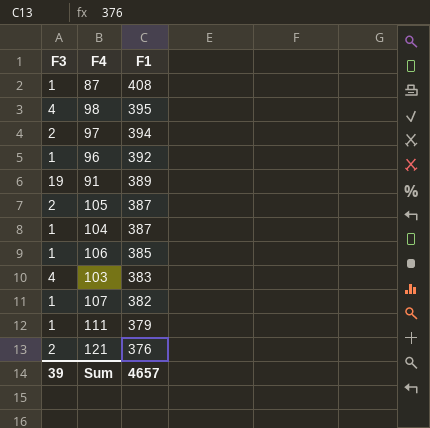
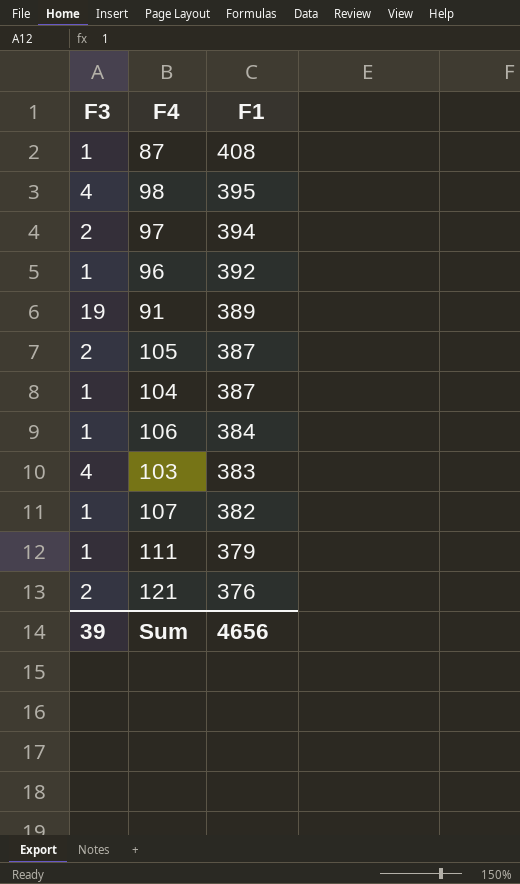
106 | F1: 385 -> 384
Sum | F1: 4657 -> 4656

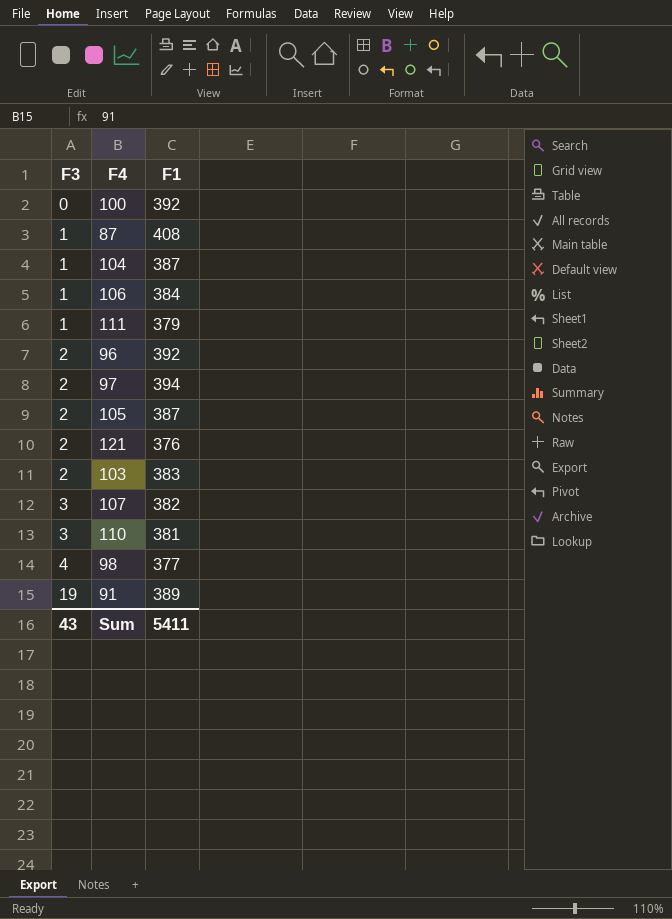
row order: F1 descending -> F3 ascending
row 100: none -> 0 | 392
96 | F3: 1 -> 2
103 | F3: 4 -> 2
107 | F3: 1 -> 3
row 110: none -> 3 | 381
98 | F1: 395 -> 377
Sum | F3: 39 -> 43
Sum | F1: 4656 -> 5411

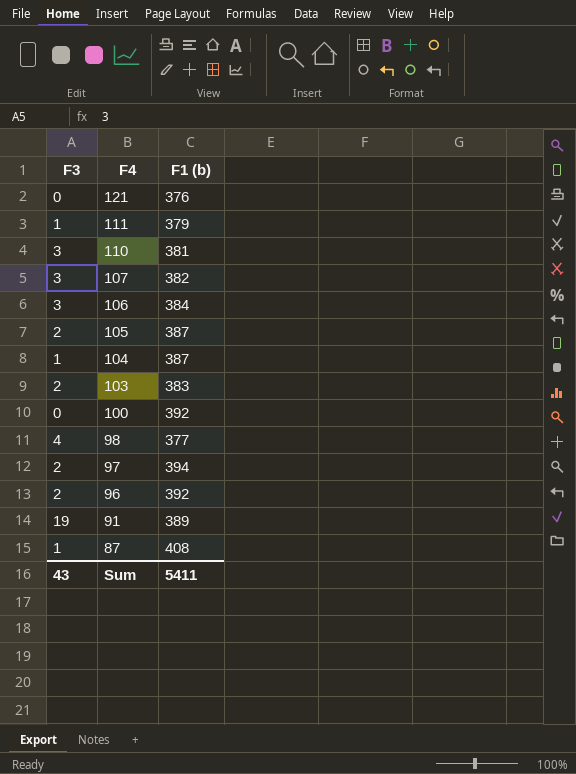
row order: F3 ascending -> F4 descending
column name: F1 -> F1 (b)
121 | F3: 2 -> 0
106 | F3: 1 -> 3

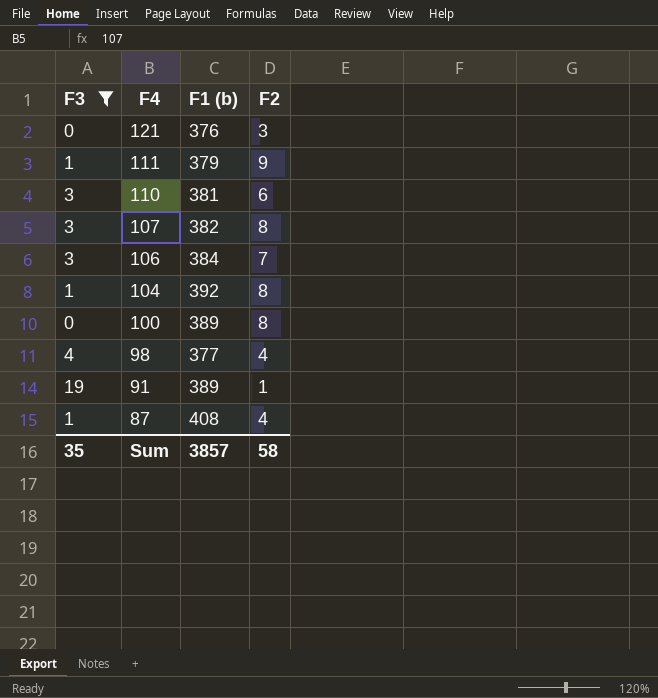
filter: none -> F3 != 2
column F2 | position: none -> 4
104 | F1 (b): 387 -> 392
100 | F1 (b): 392 -> 389
Sum | F3: 43 -> 35
Sum | F1 (b): 5411 -> 3857

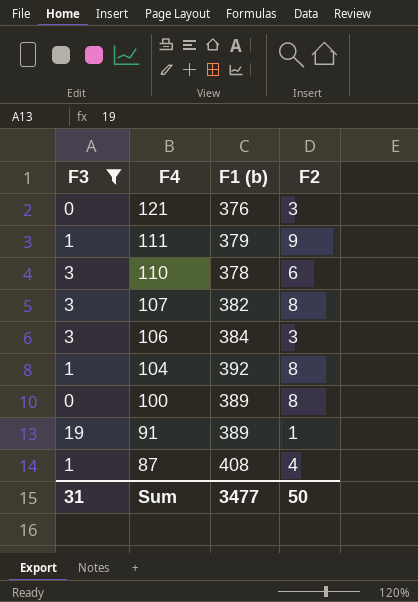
row 98: 4 | 377 | 4 -> none
110 | F1 (b): 381 -> 378
106 | F2: 7 -> 3
Sum | F3: 35 -> 31
Sum | F1 (b): 3857 -> 3477
Sum | F2: 58 -> 50

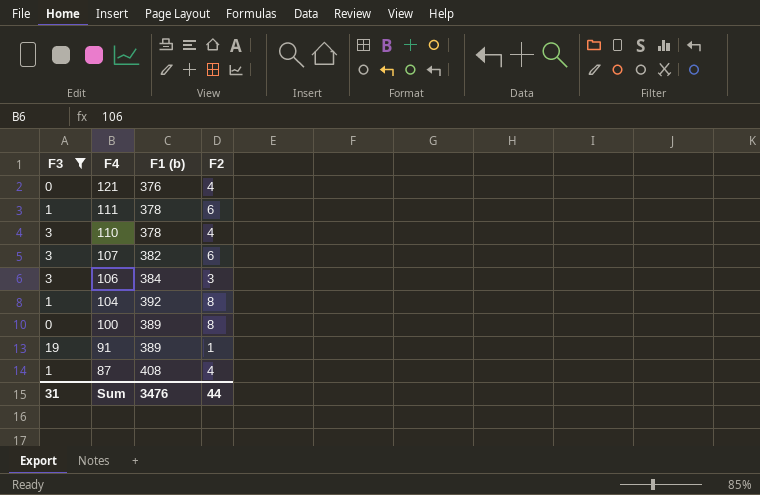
121 | F2: 3 -> 4
111 | F1 (b): 379 -> 378
111 | F2: 9 -> 6
110 | F2: 6 -> 4
107 | F2: 8 -> 6
Sum | F1 (b): 3477 -> 3476
Sum | F2: 50 -> 44

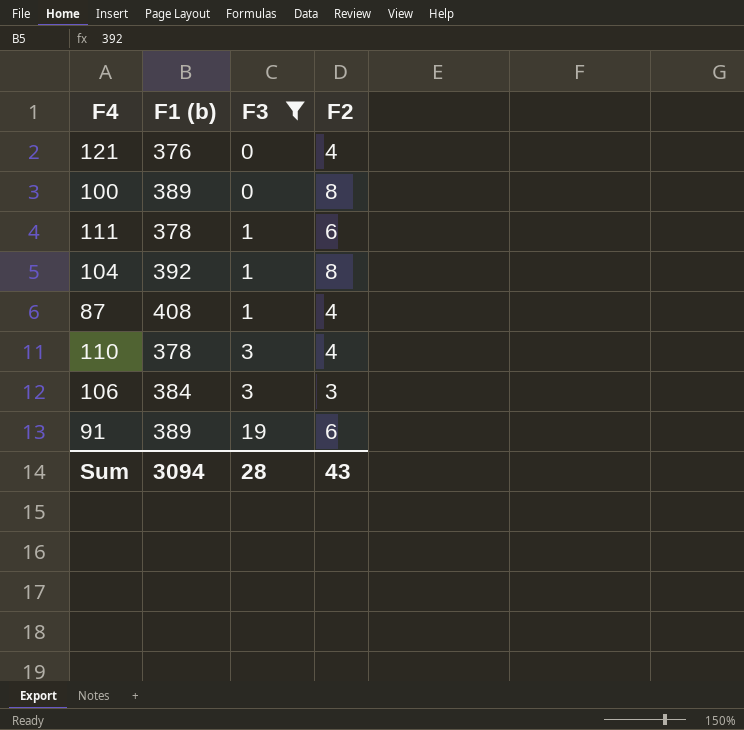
row order: F4 descending -> F3 ascending
column F3 | position: 1 -> 3
row 107: 3 | 382 | 6 -> none
91 | F2: 1 -> 6
Sum | F1 (b): 3476 -> 3094
Sum | F3: 31 -> 28
Sum | F2: 44 -> 43

